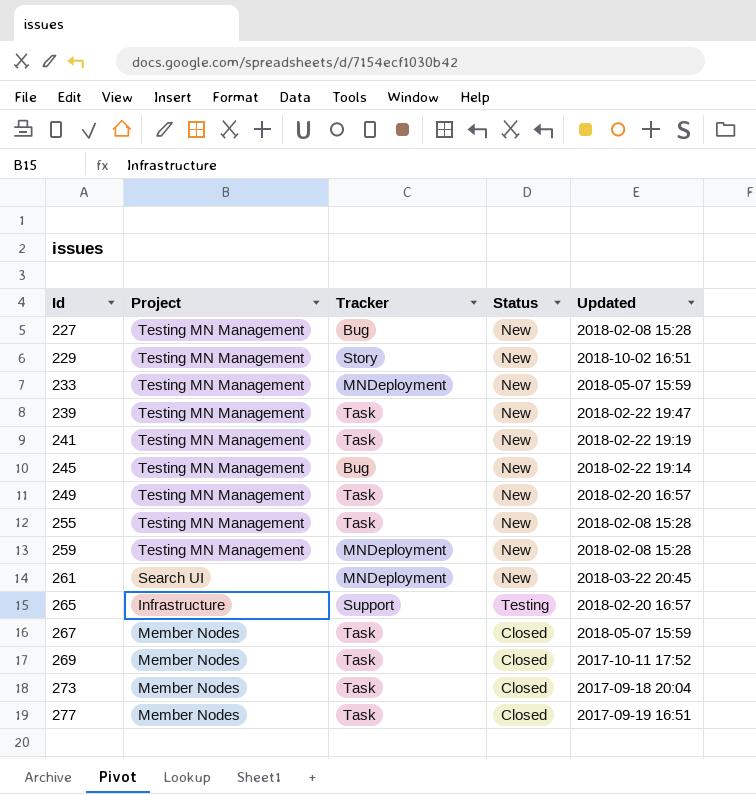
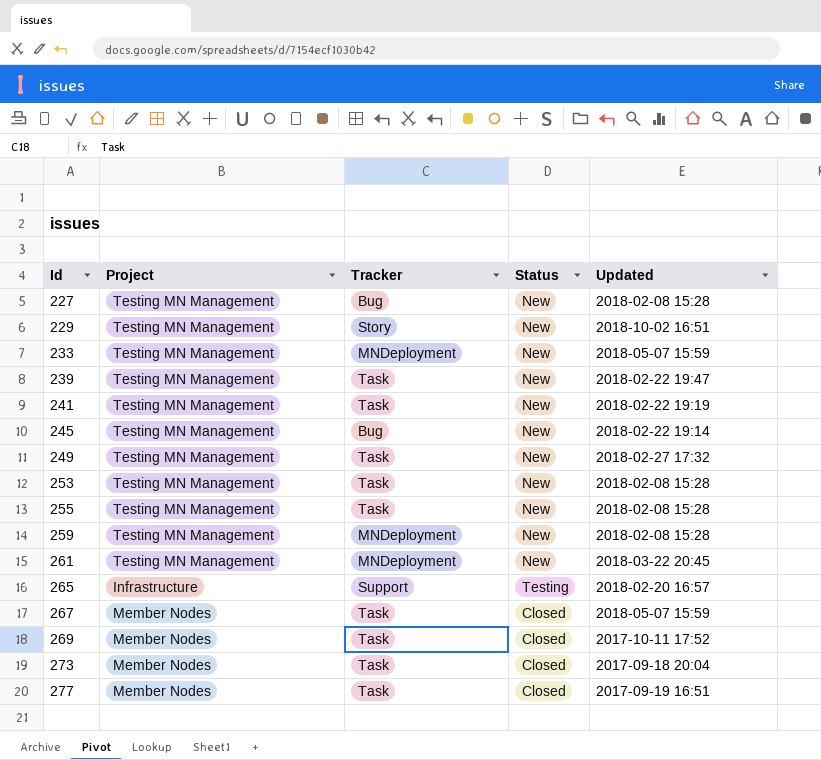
249 | Updated: 2018-02-20 16:57 -> 2018-02-27 17:32
row 253: none -> Testing MN Management | Task | New | 2018-02-08 15:28
261 | Project: Search UI -> Testing MN Management

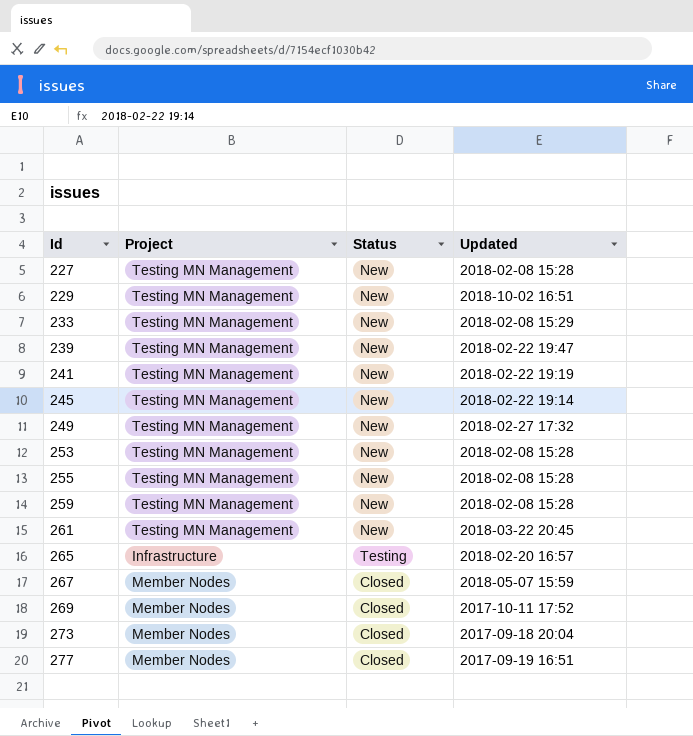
column Tracker | position: 3 -> none
233 | Updated: 2018-05-07 15:59 -> 2018-02-08 15:29

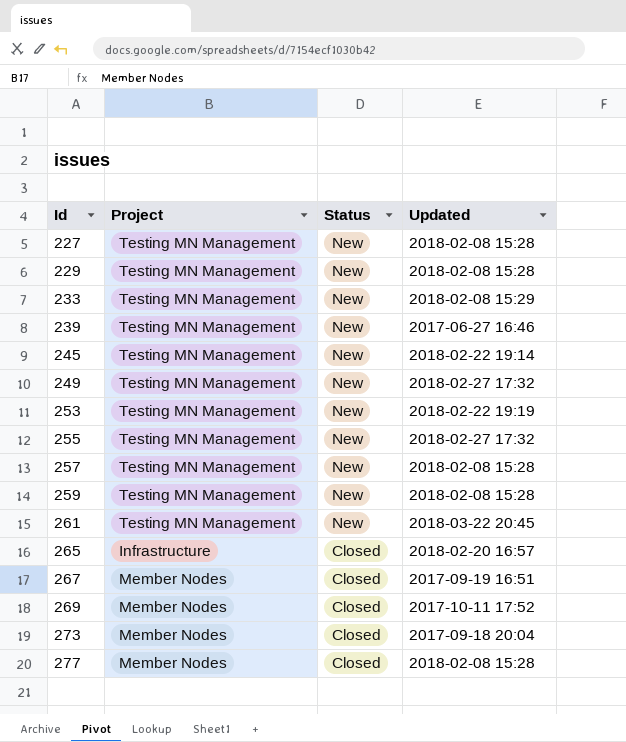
row 241: Testing MN Management | New | 2018-02-22 19:19 -> none
229 | Updated: 2018-10-02 16:51 -> 2018-02-08 15:28
239 | Updated: 2018-02-22 19:47 -> 2017-06-27 16:46
253 | Updated: 2018-02-08 15:28 -> 2018-02-22 19:19
255 | Updated: 2018-02-08 15:28 -> 2018-02-27 17:32
row 257: none -> Testing MN Management | New | 2018-02-08 15:28
265 | Status: Testing -> Closed
267 | Updated: 2018-05-07 15:59 -> 2017-09-19 16:51
277 | Updated: 2017-09-19 16:51 -> 2018-02-08 15:28

